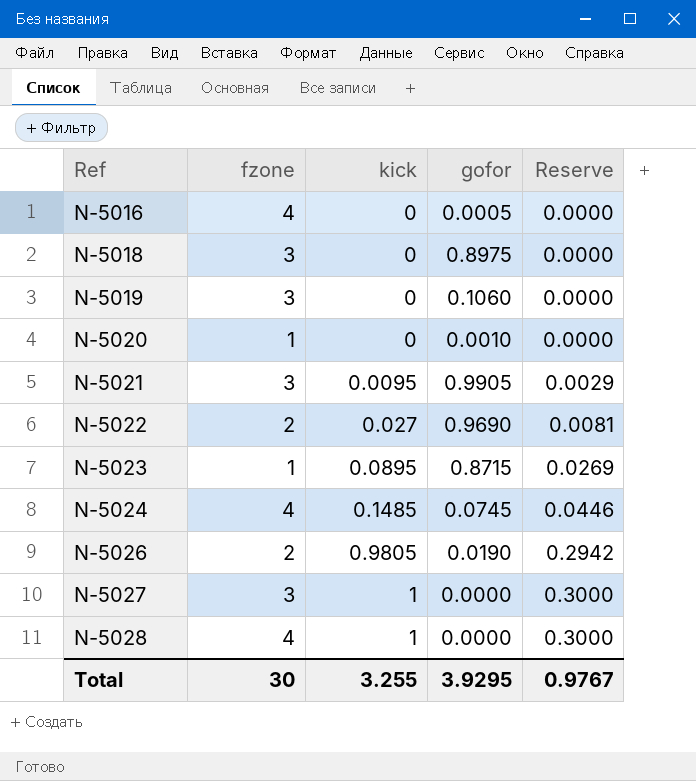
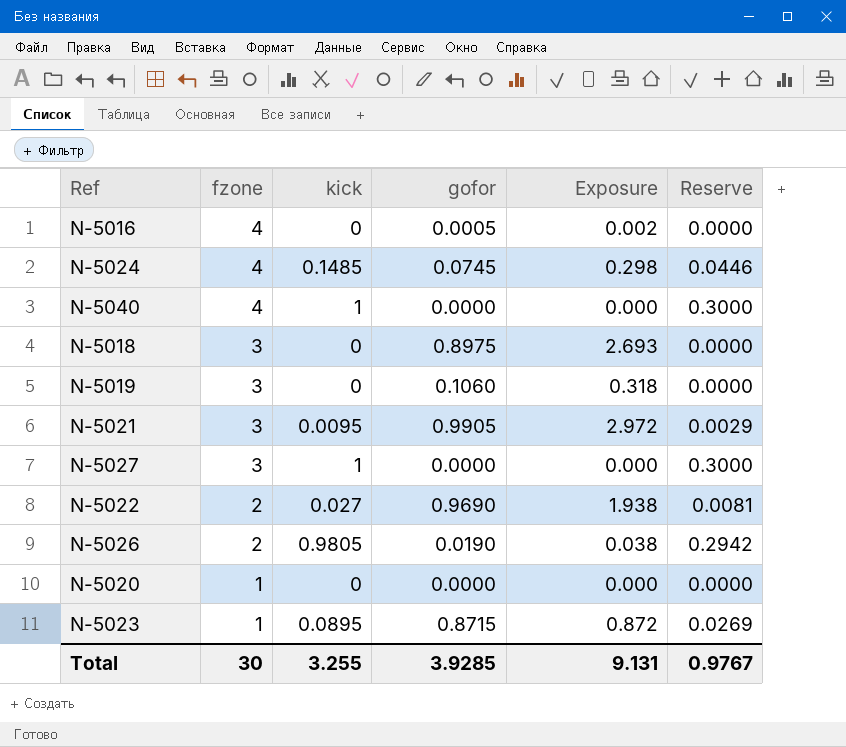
row order: Ref ascending -> fzone descending
column Exposure | formula: none -> [fzone] * [gofor]
row N-5028: 4 | 1 | 0.0000 | 0.3000 -> none
row N-5040: none -> 4 | 1 | 0.0000 | 0.000 | 0.3000
N-5020 | gofor: 0.0010 -> 0.0000
Total | gofor: 3.9295 -> 3.9285

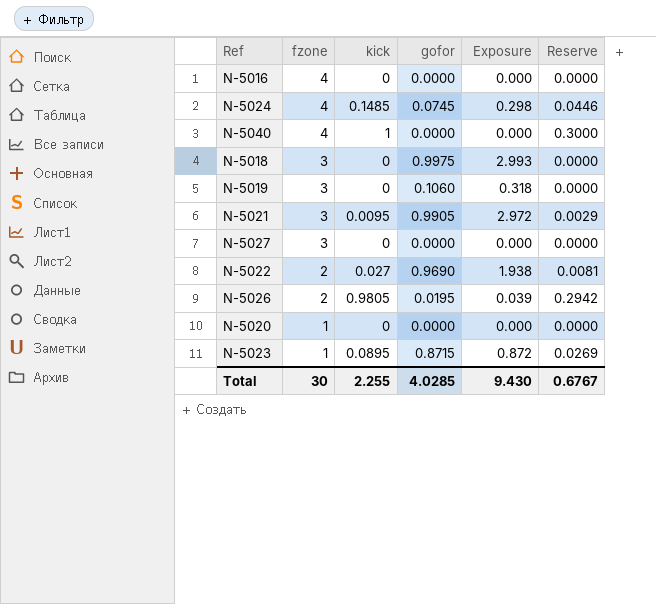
N-5016 | gofor: 0.0005 -> 0.0000
N-5016 | Exposure: 0.002 -> 0.000
N-5018 | gofor: 0.8975 -> 0.9975
N-5018 | Exposure: 2.693 -> 2.993
N-5027 | kick: 1 -> 0
N-5027 | Reserve: 0.3000 -> 0.0000
N-5026 | gofor: 0.0190 -> 0.0195
N-5026 | Exposure: 0.038 -> 0.039
Total | kick: 3.255 -> 2.255
Total | gofor: 3.9285 -> 4.0285
Total | Exposure: 9.131 -> 9.430
Total | Reserve: 0.9767 -> 0.6767

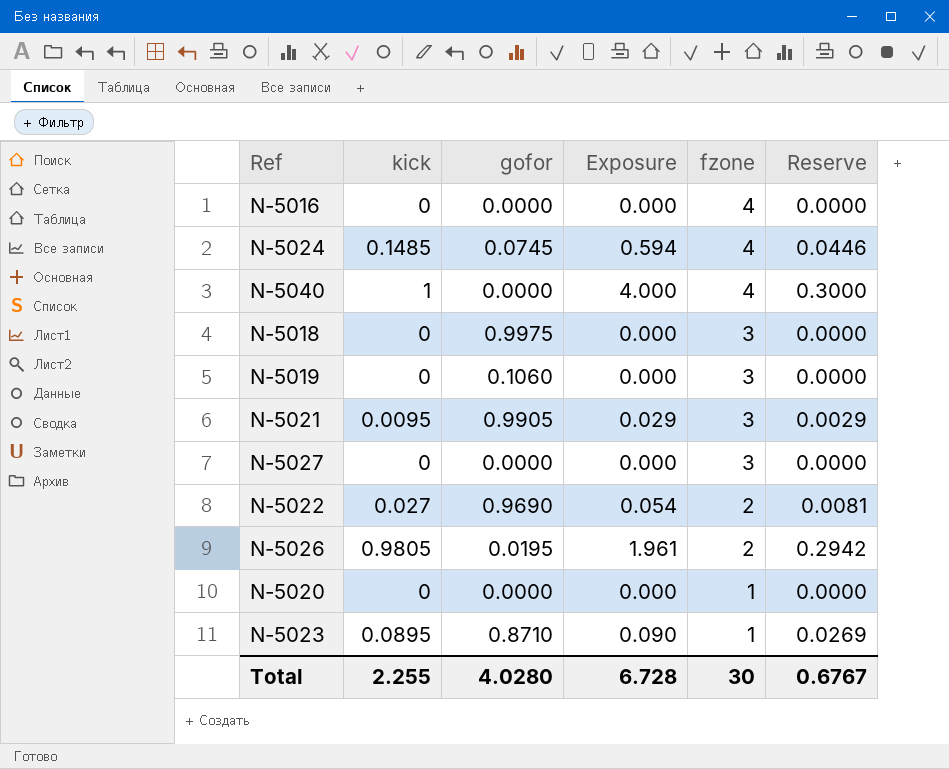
column Exposure | formula: [fzone] * [gofor] -> [kick] * [fzone]
column fzone | position: 2 -> 5
N-5023 | gofor: 0.8715 -> 0.8710
Total | gofor: 4.0285 -> 4.0280
Total | Exposure: 9.430 -> 6.728

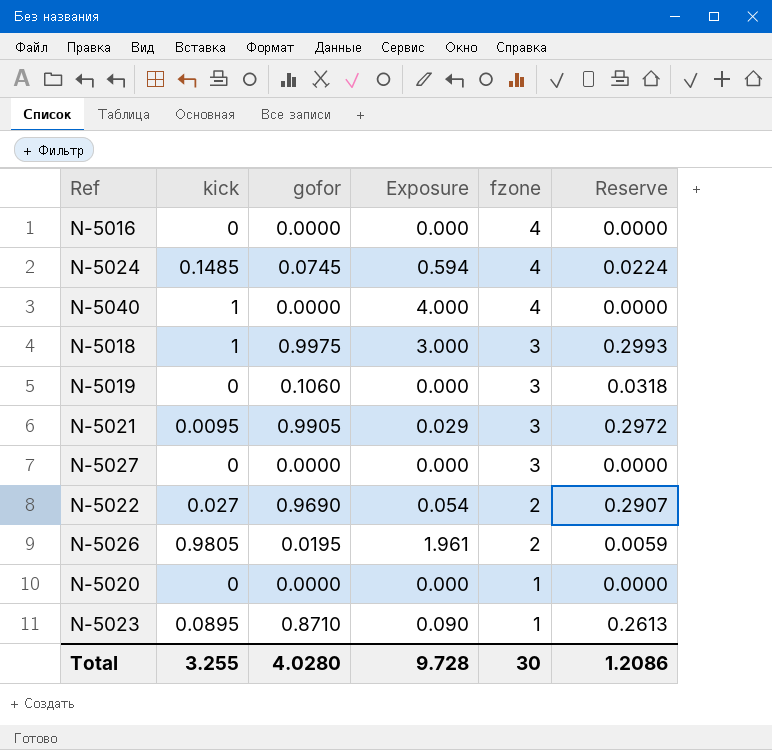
column Reserve | formula: [kick] * 0.3 -> [gofor] * 0.3
N-5018 | kick: 0 -> 1
N-5018 | Exposure: 0.000 -> 3.000
Total | kick: 2.255 -> 3.255
Total | Exposure: 6.728 -> 9.728
Total | Reserve: 0.6767 -> 1.2086

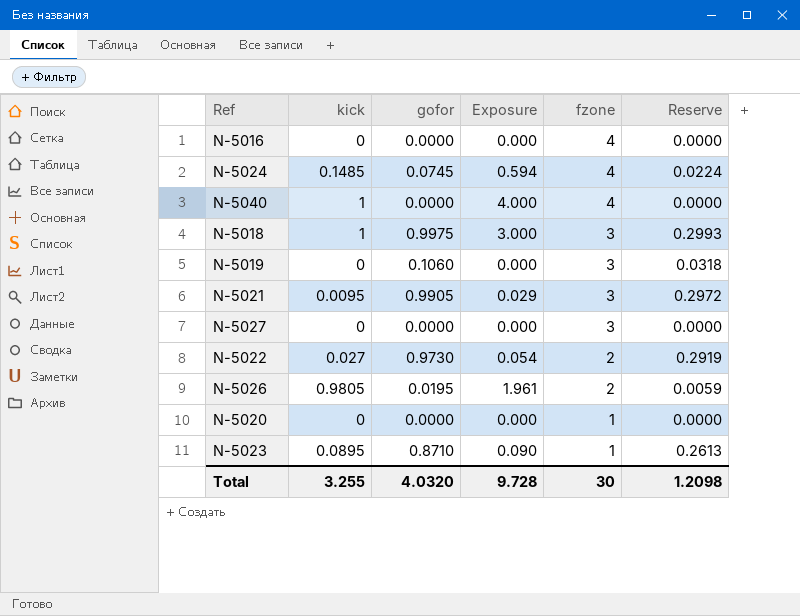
N-5022 | gofor: 0.9690 -> 0.9730
N-5022 | Reserve: 0.2907 -> 0.2919
Total | gofor: 4.0280 -> 4.0320
Total | Reserve: 1.2086 -> 1.2098

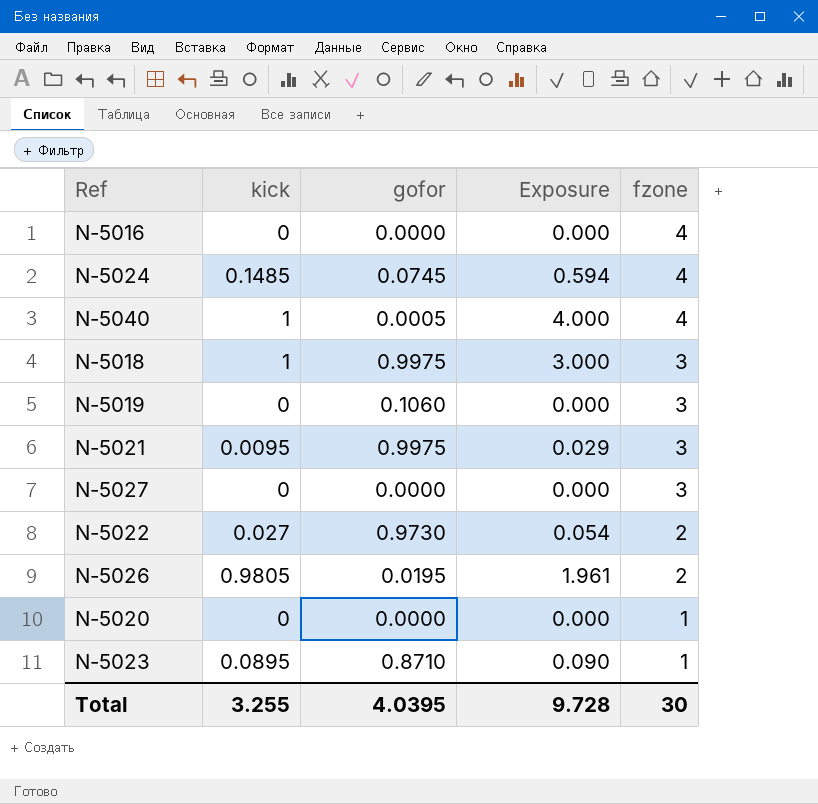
column Reserve | formula: [gofor] * 0.3 -> none
N-5040 | gofor: 0.0000 -> 0.0005
N-5021 | gofor: 0.9905 -> 0.9975
Total | gofor: 4.0320 -> 4.0395

